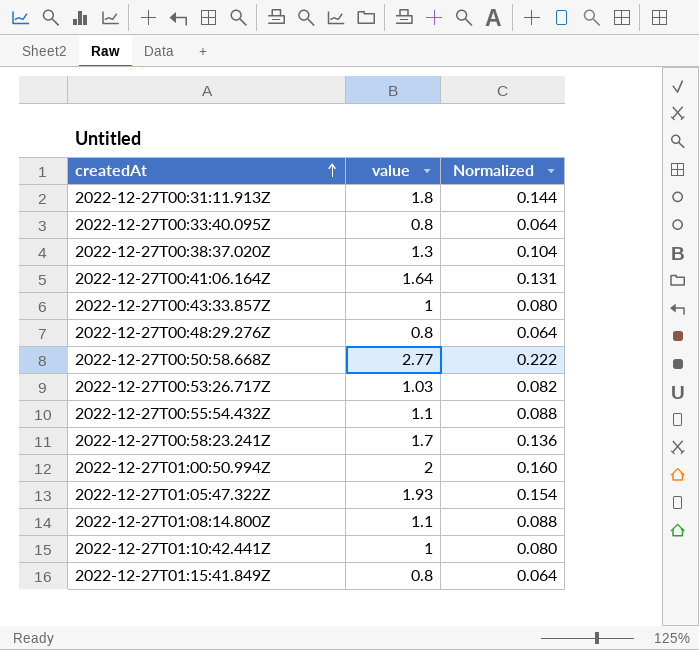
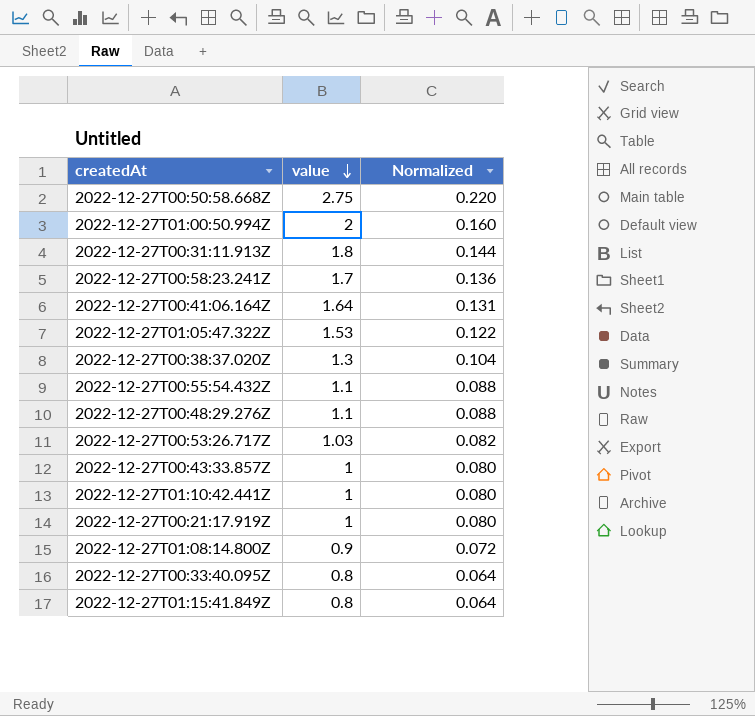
row order: createdAt ascending -> value descending
2022-12-27T00:50:58.668Z | value: 2.77 -> 2.75
2022-12-27T00:50:58.668Z | Normalized: 0.222 -> 0.220
2022-12-27T01:05:47.322Z | value: 1.93 -> 1.53
2022-12-27T01:05:47.322Z | Normalized: 0.154 -> 0.122
2022-12-27T00:48:29.276Z | value: 0.8 -> 1.1
2022-12-27T00:48:29.276Z | Normalized: 0.064 -> 0.088
row 2022-12-27T00:21:17.919Z: none -> 1 | 0.080
2022-12-27T01:08:14.800Z | value: 1.1 -> 0.9
2022-12-27T01:08:14.800Z | Normalized: 0.088 -> 0.072

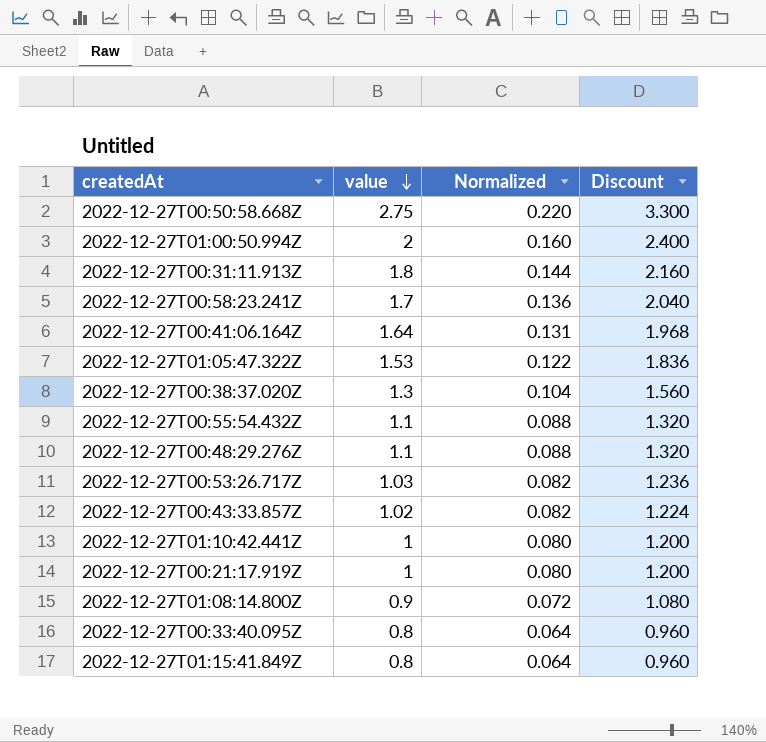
column Discount | formula: none -> [value] * 1.2
2022-12-27T00:43:33.857Z | value: 1 -> 1.02
2022-12-27T00:43:33.857Z | Normalized: 0.080 -> 0.082

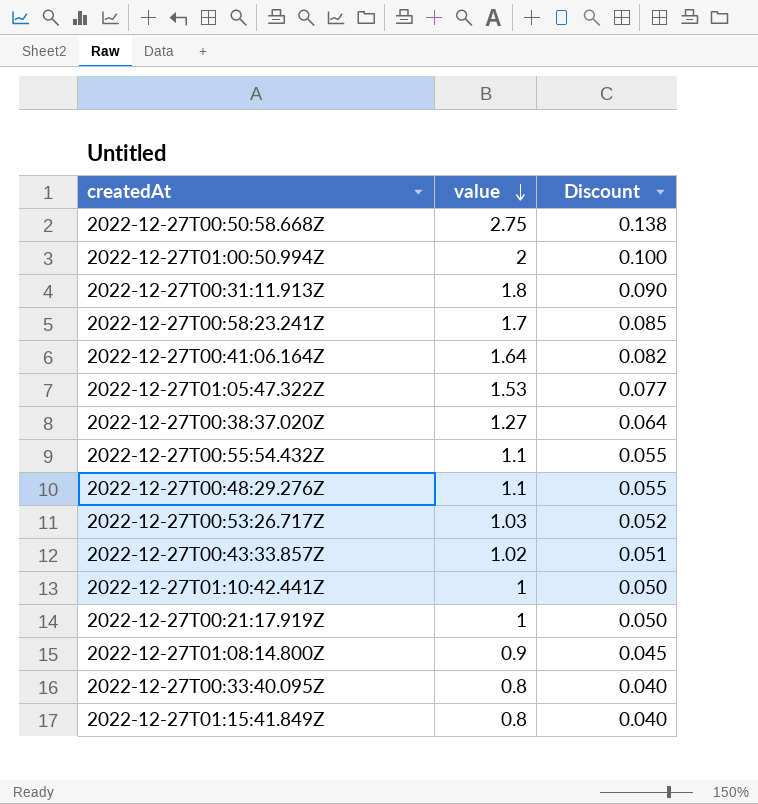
column Normalized | formula: [value] * 0.08 -> none
column Discount | formula: [value] * 1.2 -> [value] * 0.05
2022-12-27T00:38:37.020Z | value: 1.3 -> 1.27

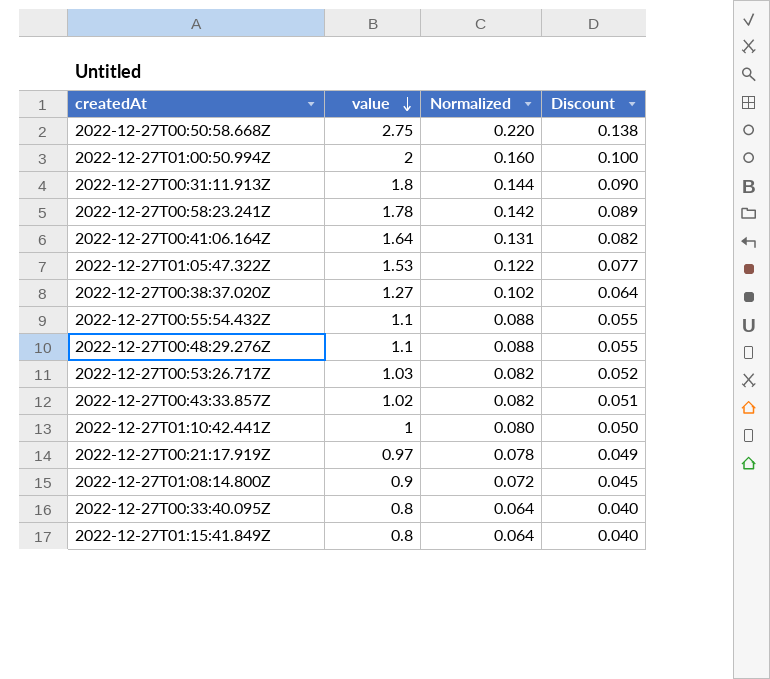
column Normalized | formula: none -> [value] * 0.08
2022-12-27T00:58:23.241Z | value: 1.7 -> 1.78
2022-12-27T00:58:23.241Z | Discount: 0.085 -> 0.089
2022-12-27T00:21:17.919Z | value: 1 -> 0.97
2022-12-27T00:21:17.919Z | Discount: 0.050 -> 0.049

